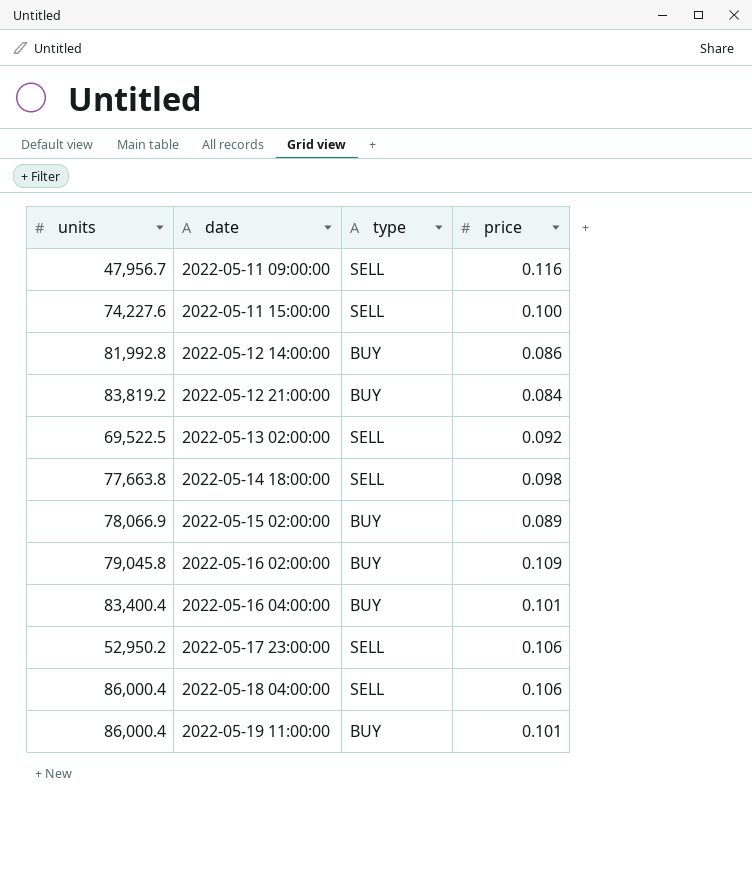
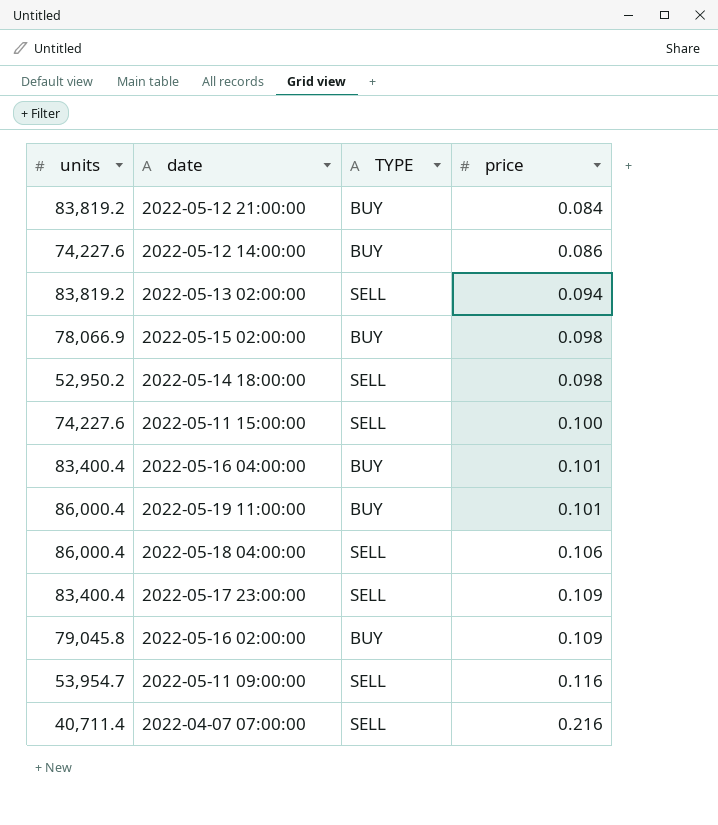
row order: date ascending -> price ascending
column name: type -> TYPE
2022-05-12 14:00:00 | units: 81,992.8 -> 74,227.6
2022-05-13 02:00:00 | units: 69,522.5 -> 83,819.2
2022-05-13 02:00:00 | price: 0.092 -> 0.094
2022-05-15 02:00:00 | price: 0.089 -> 0.098
2022-05-14 18:00:00 | units: 77,663.8 -> 52,950.2
2022-05-17 23:00:00 | units: 52,950.2 -> 83,400.4
2022-05-17 23:00:00 | price: 0.106 -> 0.109
2022-05-11 09:00:00 | units: 47,956.7 -> 53,954.7
row 2022-04-07 07:00:00: none -> 40,711.4 | SELL | 0.216

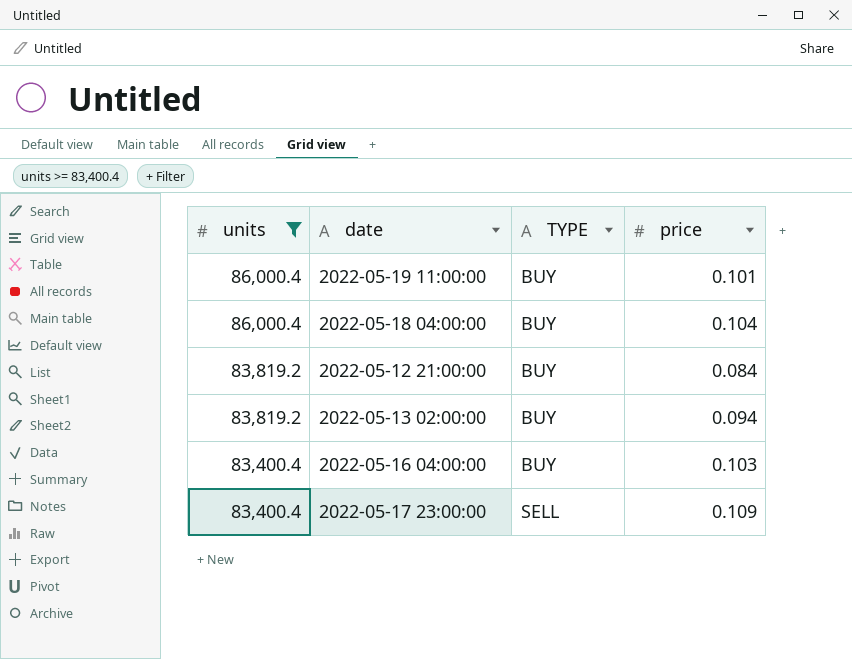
filter: none -> units >= 83,400.4
row order: price ascending -> units descending
2022-05-18 04:00:00 | TYPE: SELL -> BUY
2022-05-18 04:00:00 | price: 0.106 -> 0.104
2022-05-13 02:00:00 | TYPE: SELL -> BUY
2022-05-16 04:00:00 | price: 0.101 -> 0.103

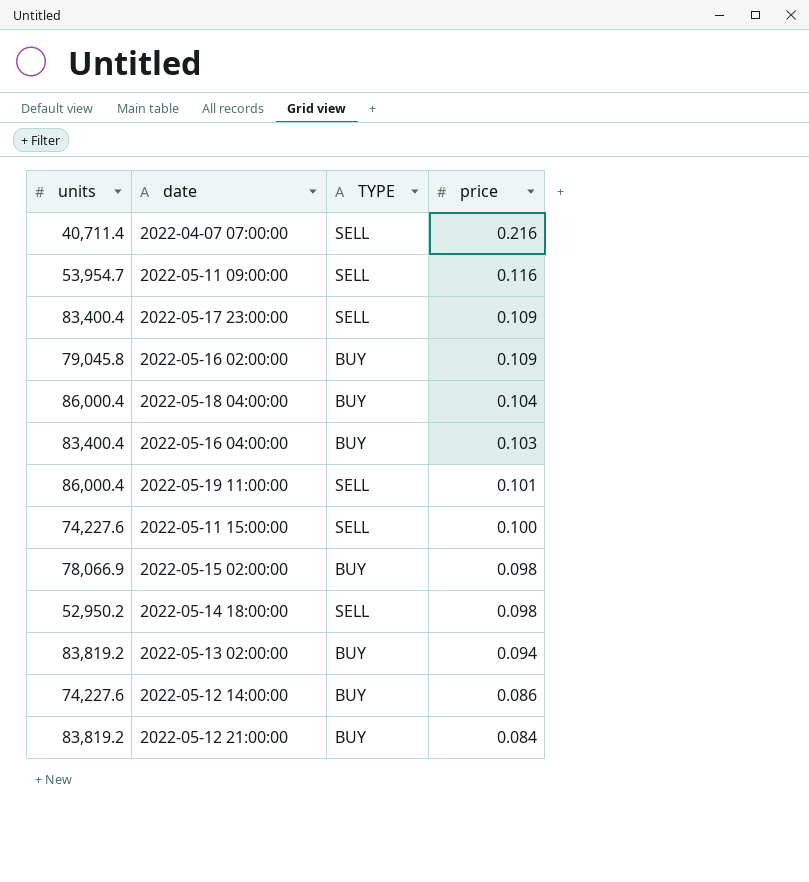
filter: units >= 83,400.4 -> none
row order: units descending -> price descending
2022-05-19 11:00:00 | TYPE: BUY -> SELL

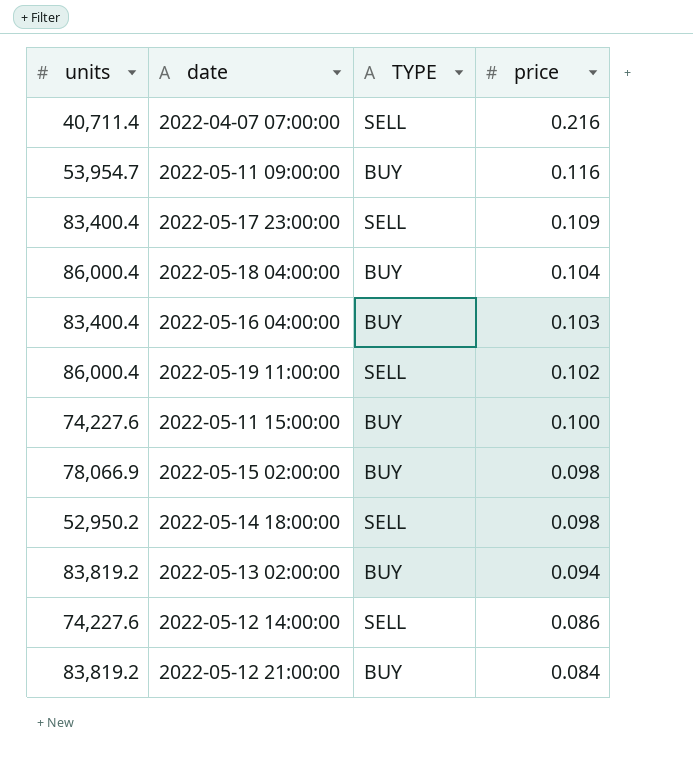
row 2022-05-16 02:00:00: 79,045.8 | BUY | 0.109 -> none
2022-05-11 09:00:00 | TYPE: SELL -> BUY
2022-05-19 11:00:00 | price: 0.101 -> 0.102
2022-05-11 15:00:00 | TYPE: SELL -> BUY
2022-05-12 14:00:00 | TYPE: BUY -> SELL

